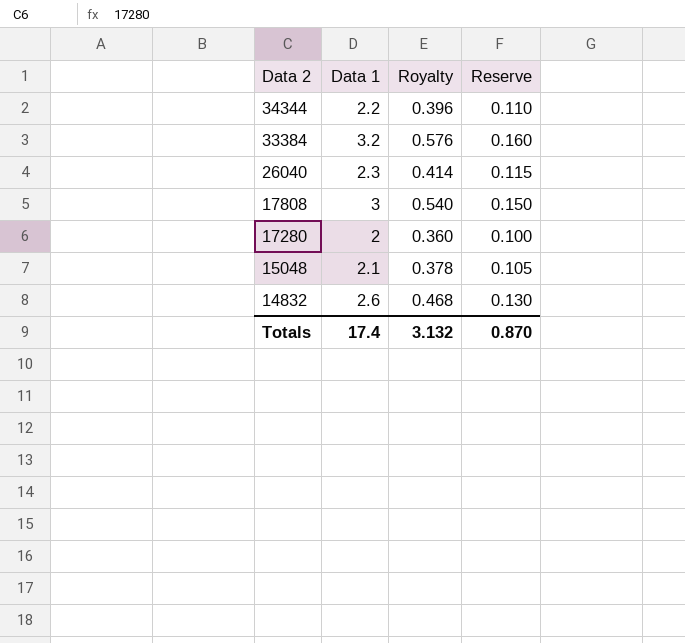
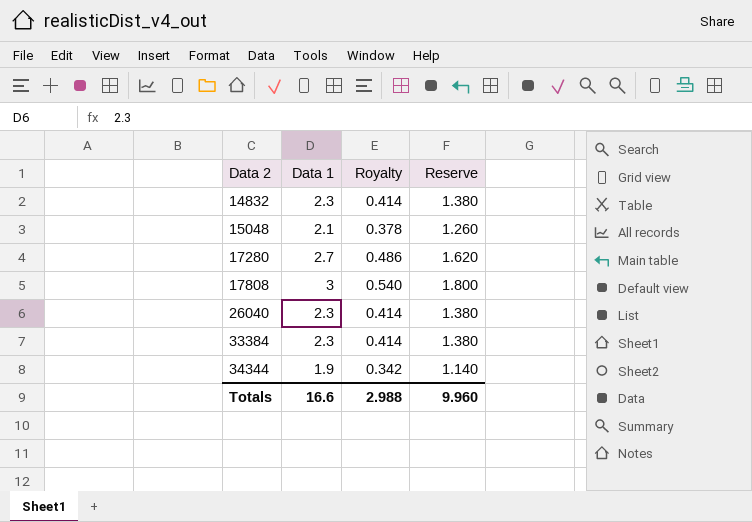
row order: Data 2 descending -> Data 2 ascending
column Reserve | formula: [Data 1] * 0.05 -> [Data 1] * 0.6
14832 | Data 1: 2.6 -> 2.3
14832 | Royalty: 0.468 -> 0.414
17280 | Data 1: 2 -> 2.7
17280 | Royalty: 0.360 -> 0.486
33384 | Data 1: 3.2 -> 2.3
33384 | Royalty: 0.576 -> 0.414
34344 | Data 1: 2.2 -> 1.9
34344 | Royalty: 0.396 -> 0.342
Totals | Data 1: 17.4 -> 16.6
Totals | Royalty: 3.132 -> 2.988
Totals | Reserve: 0.870 -> 9.960

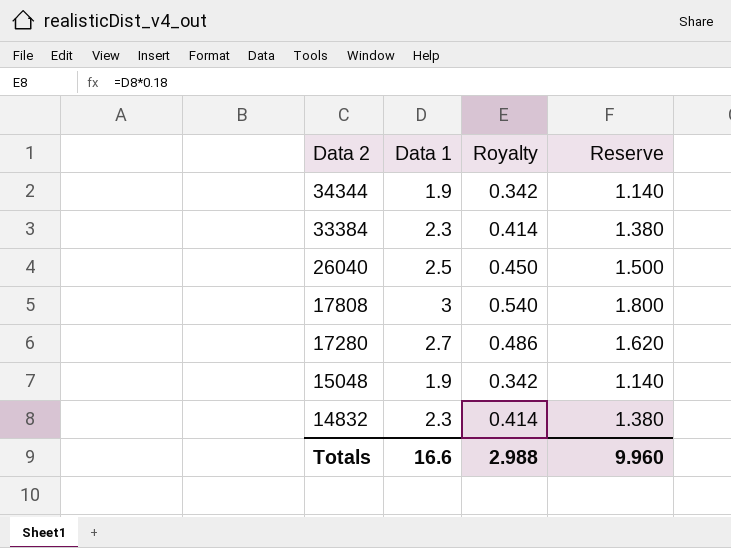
row order: Data 2 ascending -> Data 2 descending
26040 | Data 1: 2.3 -> 2.5
26040 | Royalty: 0.414 -> 0.450
26040 | Reserve: 1.380 -> 1.500
15048 | Data 1: 2.1 -> 1.9
15048 | Royalty: 0.378 -> 0.342
15048 | Reserve: 1.260 -> 1.140

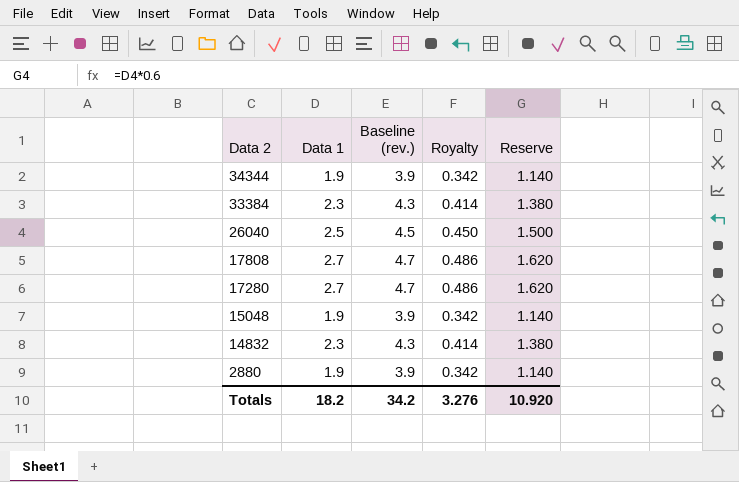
column Baseline (rev.) | formula: none -> [Data 1] + 2
17808 | Data 1: 3 -> 2.7
17808 | Royalty: 0.540 -> 0.486
17808 | Reserve: 1.800 -> 1.620
row 2880: none -> 1.9 | 3.9 | 0.342 | 1.140
Totals | Data 1: 16.6 -> 18.2
Totals | Royalty: 2.988 -> 3.276
Totals | Reserve: 9.960 -> 10.920

